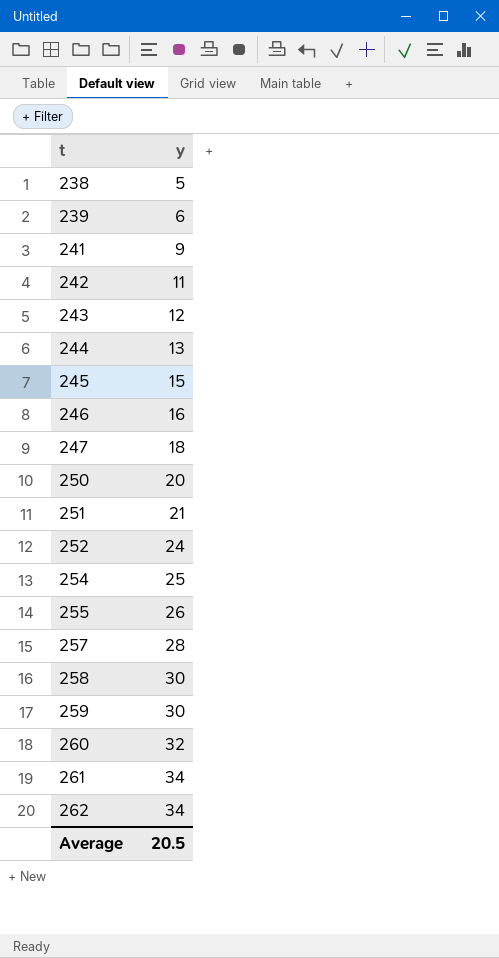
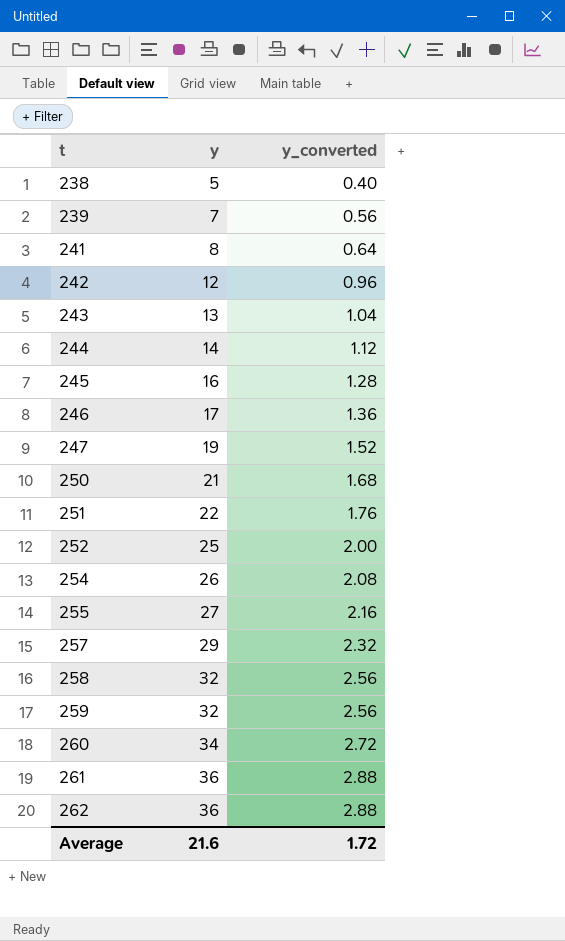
column y_converted | formula: none -> [y] * 0.08
239 | y: 6 -> 7
241 | y: 9 -> 8
242 | y: 11 -> 12
243 | y: 12 -> 13
244 | y: 13 -> 14
245 | y: 15 -> 16
246 | y: 16 -> 17
247 | y: 18 -> 19
250 | y: 20 -> 21
251 | y: 21 -> 22
252 | y: 24 -> 25
254 | y: 25 -> 26
255 | y: 26 -> 27
257 | y: 28 -> 29
258 | y: 30 -> 32
259 | y: 30 -> 32
260 | y: 32 -> 34
261 | y: 34 -> 36
262 | y: 34 -> 36
Average | y: 20.5 -> 21.6

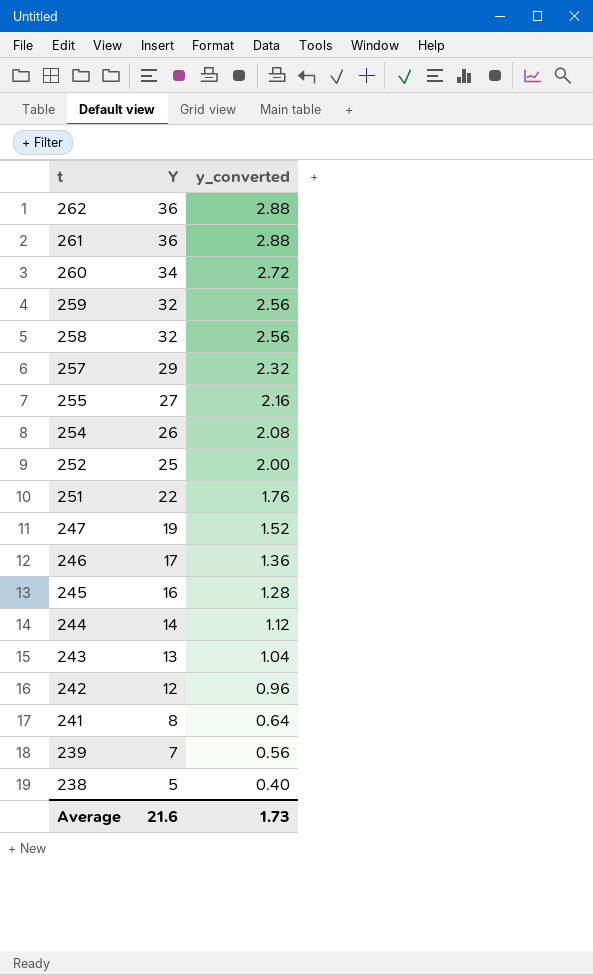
row order: t ascending -> t descending
column name: y -> Y
row 250: 21 | 1.68 -> none
Average | y_converted: 1.72 -> 1.73

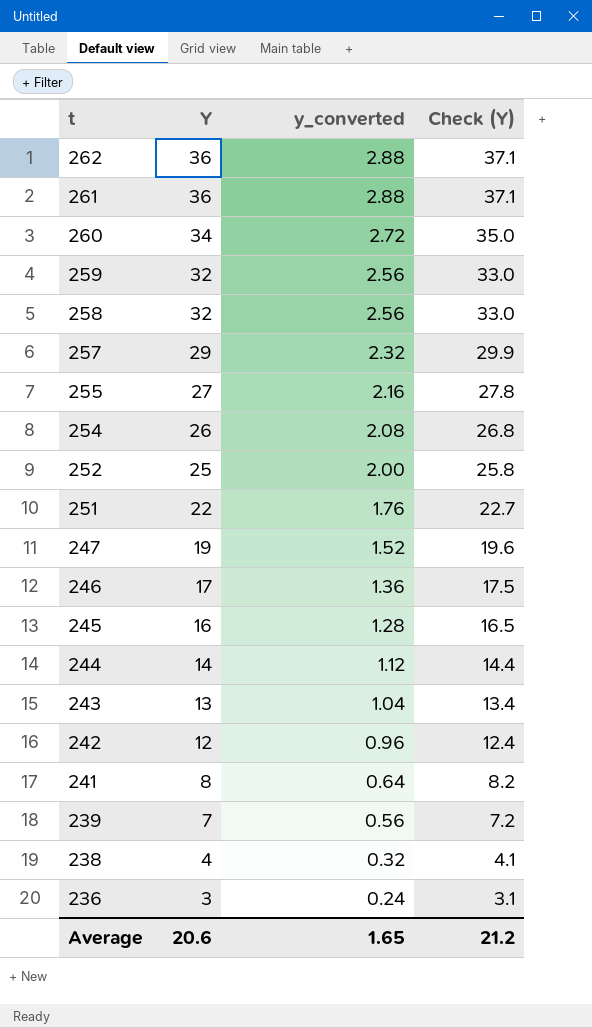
column Check (Y) | formula: none -> [Y] * 1.03
238 | Y: 5 -> 4
238 | y_converted: 0.40 -> 0.32
row 236: none -> 3 | 0.24 | 3.1
Average | Y: 21.6 -> 20.6
Average | y_converted: 1.73 -> 1.65

